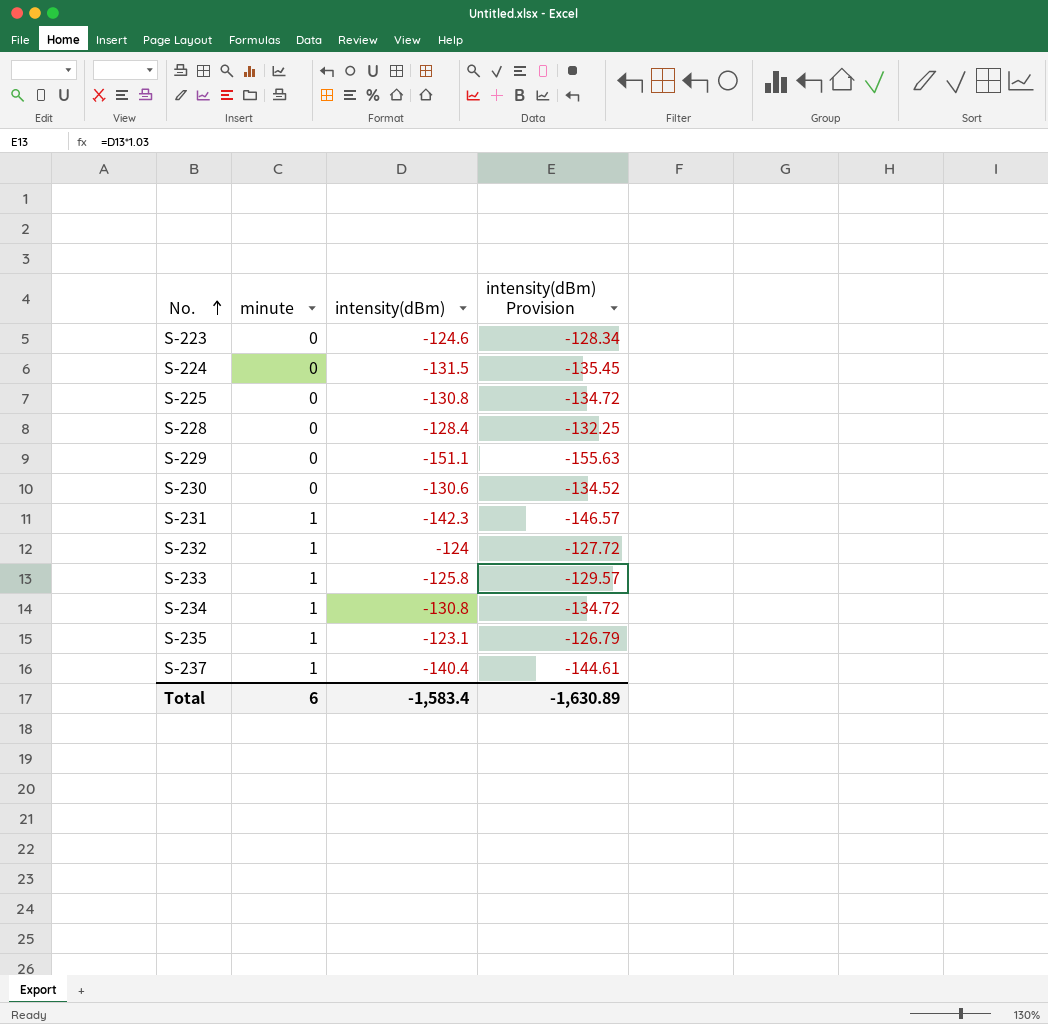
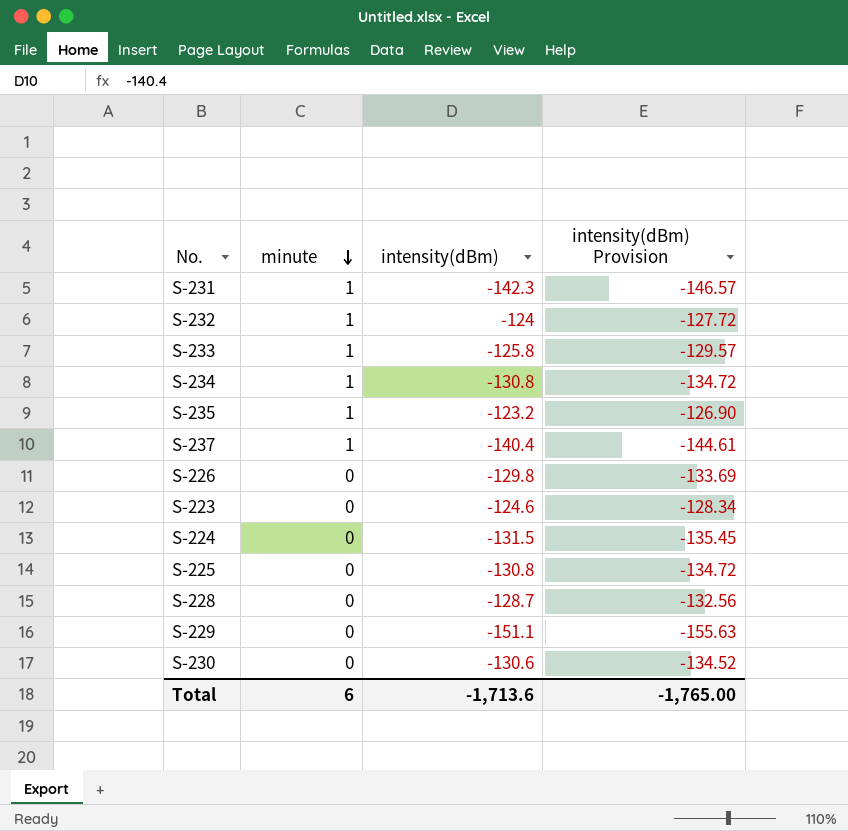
row order: No. ascending -> minute descending
S-235 | intensity(dBm): -123.1 -> -123.2
S-235 | intensity(dBm) Provision: -126.79 -> -126.90
row S-226: none -> 0 | -129.8 | -133.69
S-228 | intensity(dBm): -128.4 -> -128.7
S-228 | intensity(dBm) Provision: -132.25 -> -132.56
Total | intensity(dBm): -1,583.4 -> -1,713.6
Total | intensity(dBm) Provision: -1,630.89 -> -1,765.00

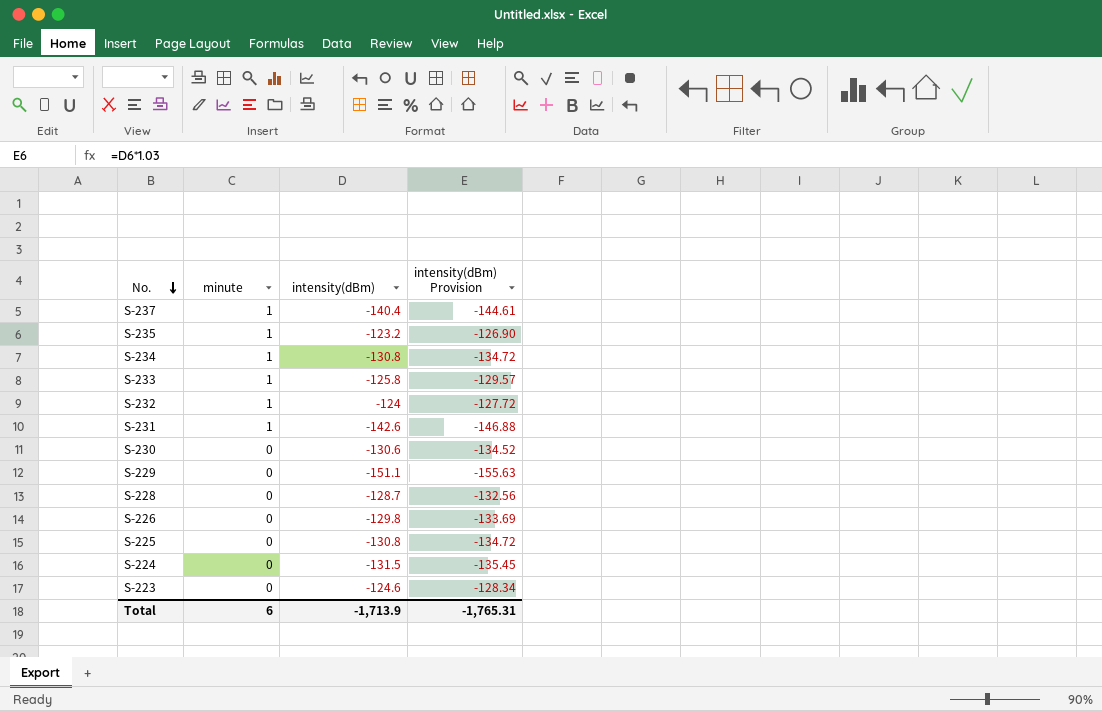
row order: minute descending -> No. descending
S-231 | intensity(dBm): -142.3 -> -142.6
S-231 | intensity(dBm) Provision: -146.57 -> -146.88
Total | intensity(dBm): -1,713.6 -> -1,713.9
Total | intensity(dBm) Provision: -1,765.00 -> -1,765.31

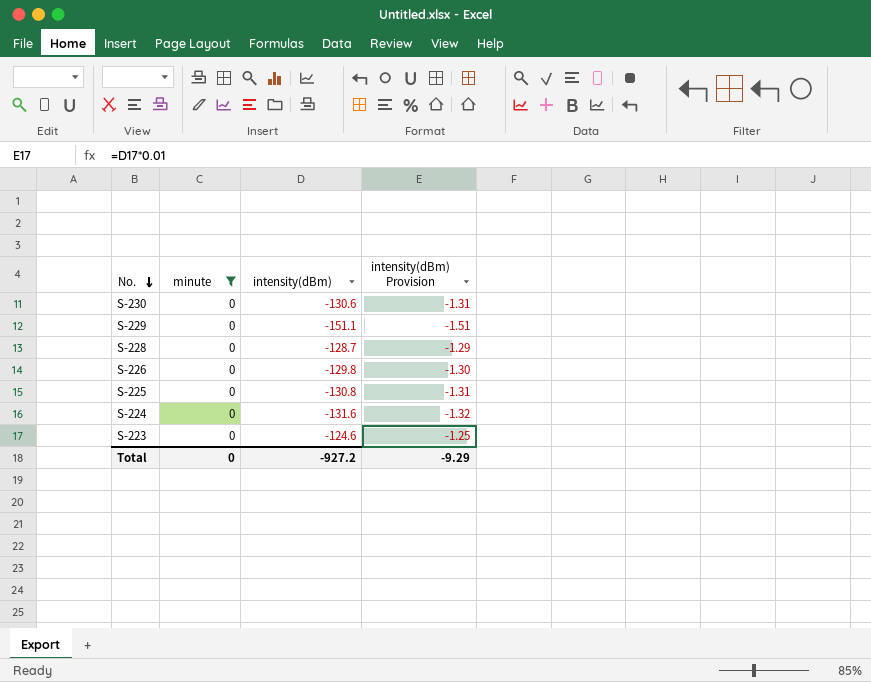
filter: none -> minute = 0
column intensity(dBm) Provision | formula: [intensity(dBm)] * 1.03 -> [intensity(dBm)] * 0.01
S-224 | intensity(dBm): -131.5 -> -131.6
Total | minute: 6 -> 0
Total | intensity(dBm): -1,713.9 -> -927.2
Total | intensity(dBm) Provision: -1,765.31 -> -9.29

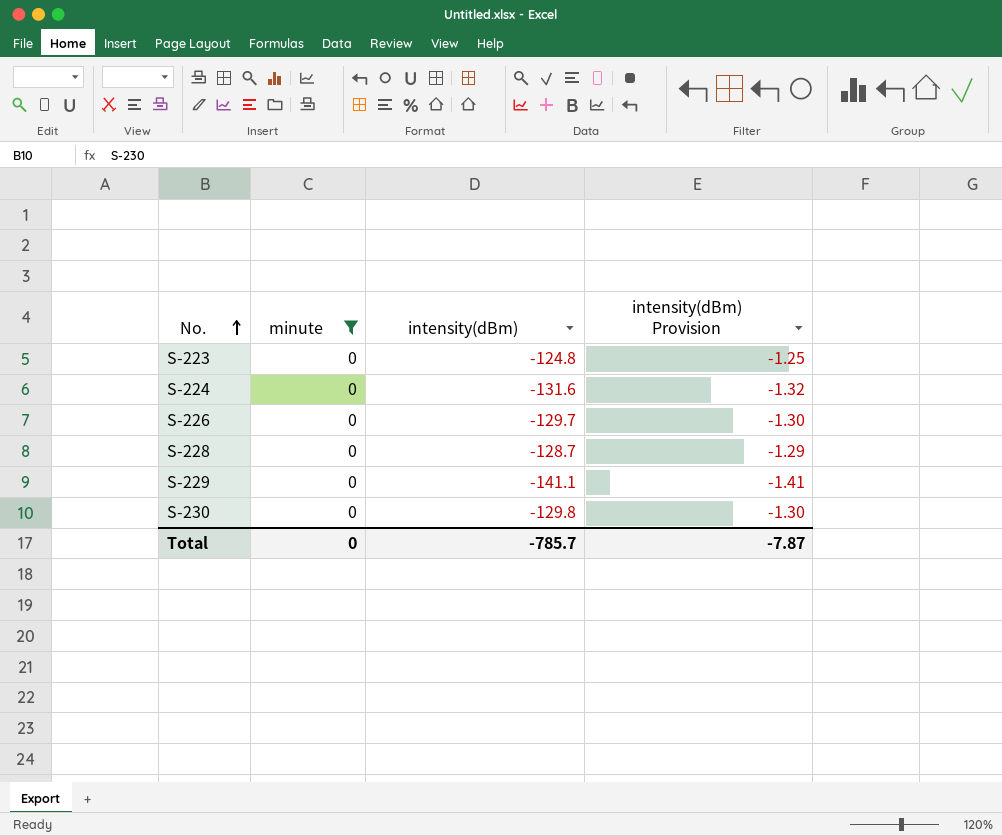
row order: No. descending -> No. ascending
row S-225: 0 | -130.8 | -1.31 -> none
S-223 | intensity(dBm): -124.6 -> -124.8
S-226 | intensity(dBm): -129.8 -> -129.7
S-229 | intensity(dBm): -151.1 -> -141.1
S-229 | intensity(dBm) Provision: -1.51 -> -1.41
S-230 | intensity(dBm): -130.6 -> -129.8
S-230 | intensity(dBm) Provision: -1.31 -> -1.30
Total | intensity(dBm): -927.2 -> -785.7
Total | intensity(dBm) Provision: -9.29 -> -7.87

